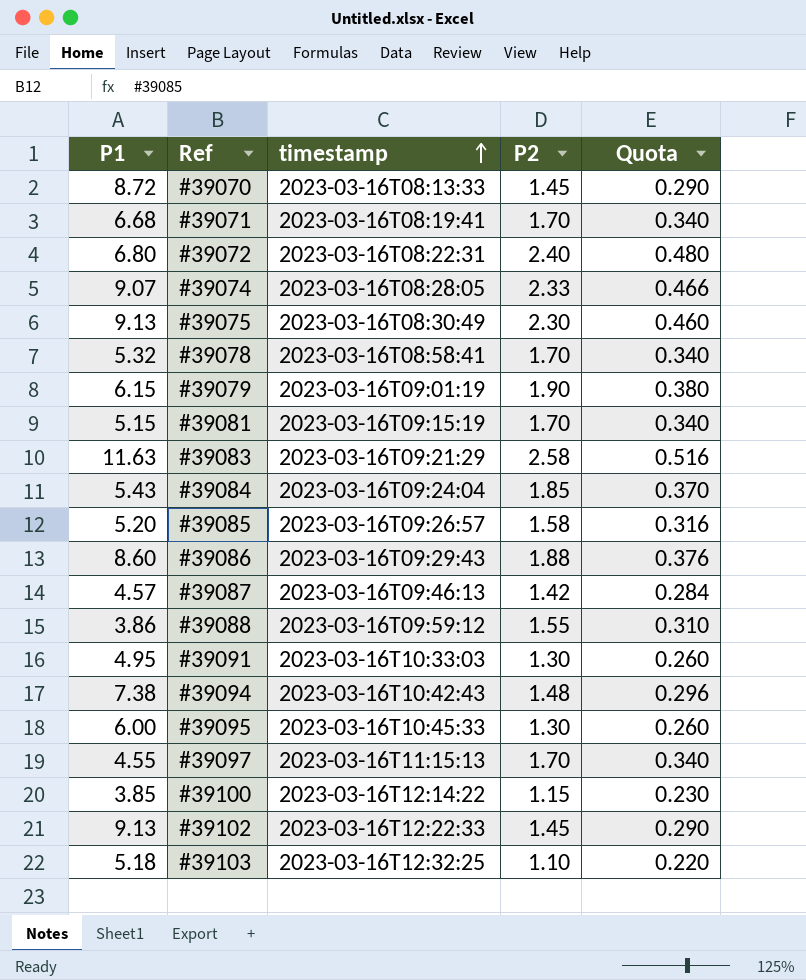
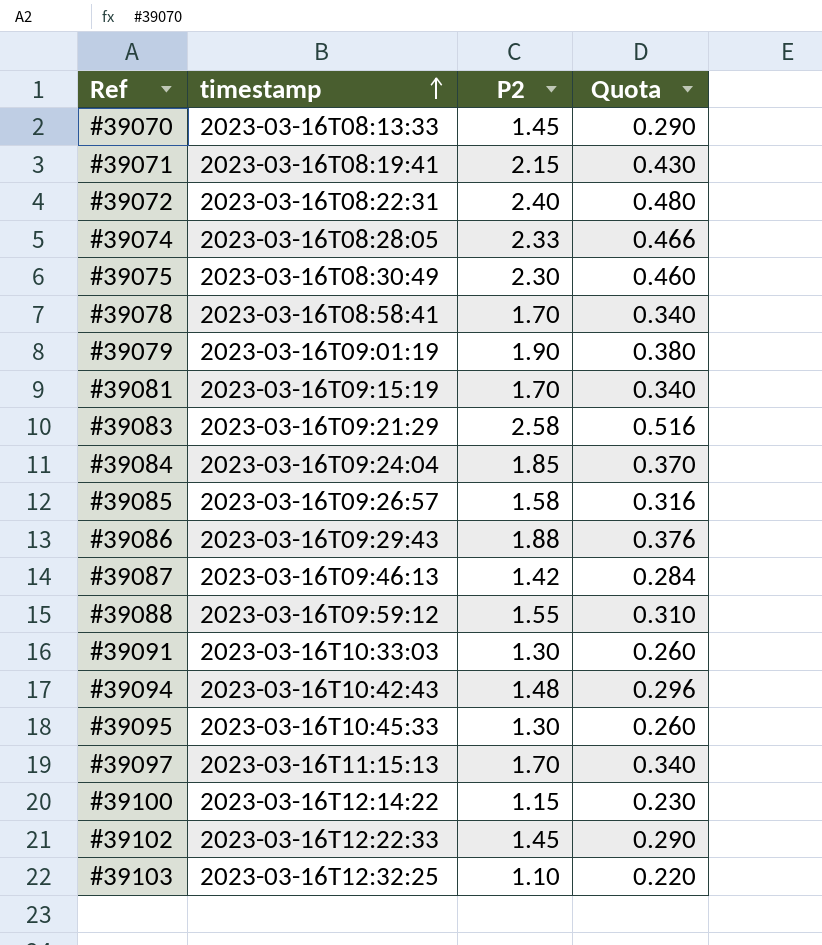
column P1 | position: 1 -> none
#39071 | P2: 1.70 -> 2.15
#39071 | Quota: 0.340 -> 0.430

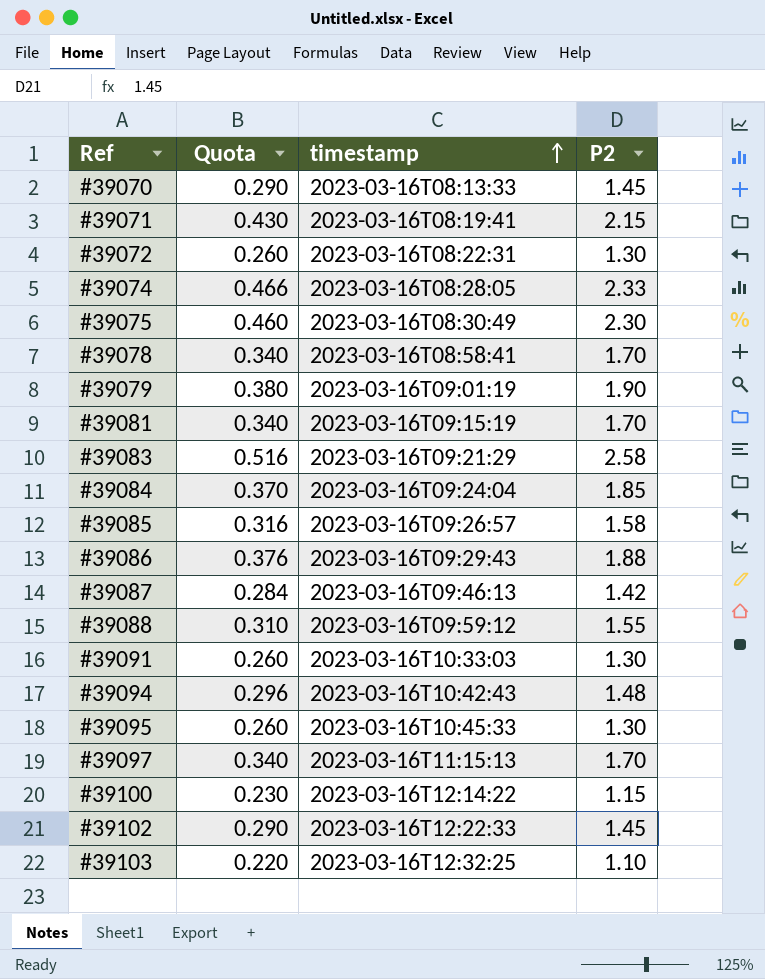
column Quota | position: 4 -> 2
#39072 | Quota: 0.480 -> 0.260
#39072 | P2: 2.40 -> 1.30

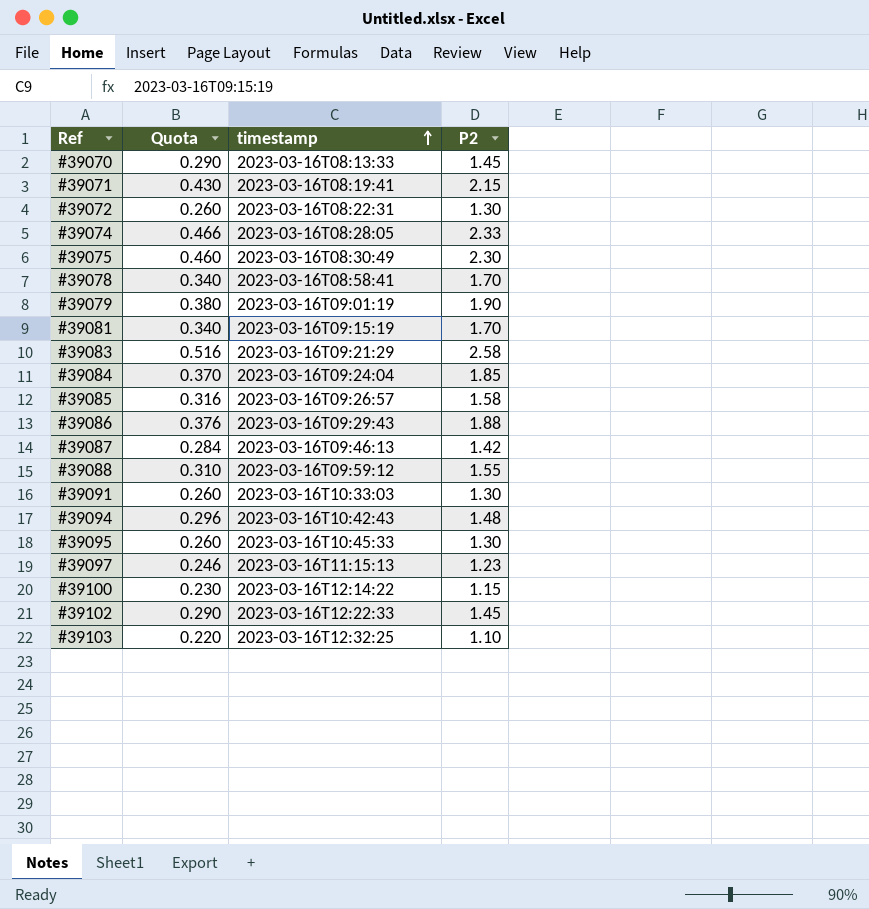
#39097 | Quota: 0.340 -> 0.246
#39097 | P2: 1.70 -> 1.23

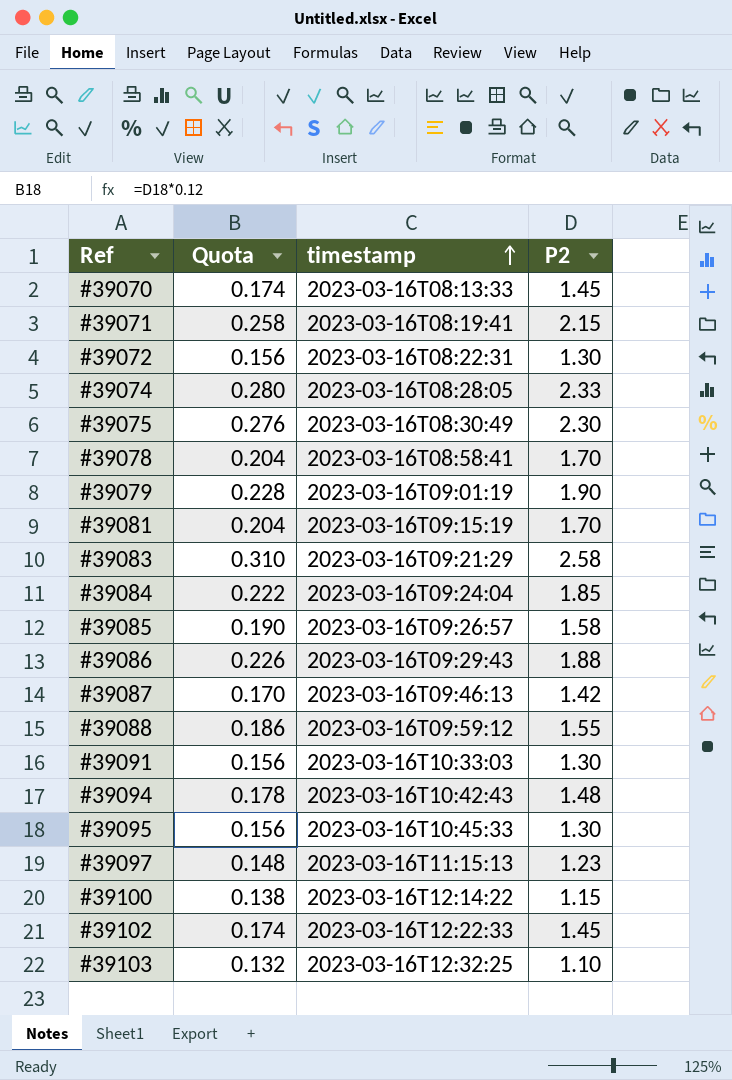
column Quota | formula: [P2] * 0.2 -> [P2] * 0.12

